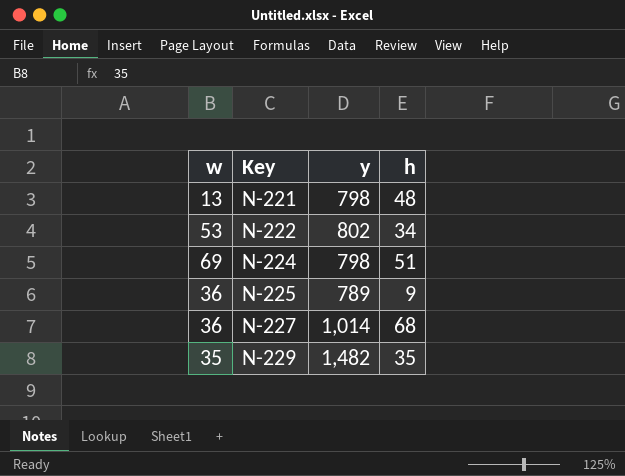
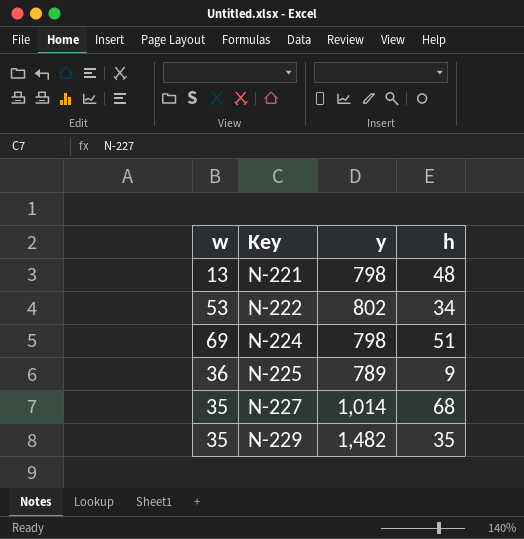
N-227 | w: 36 -> 35

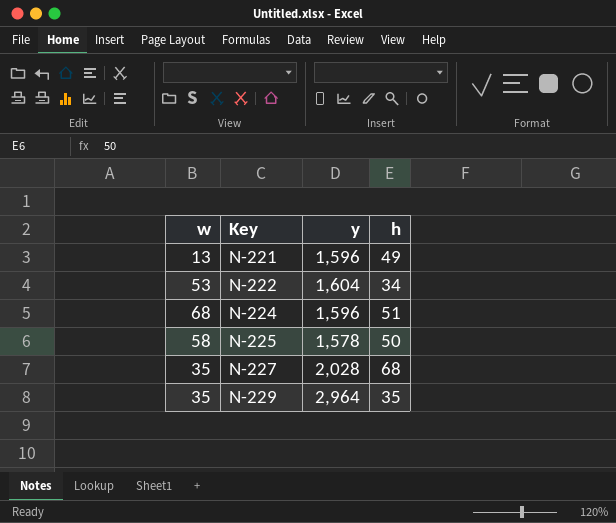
N-221 | y: 798 -> 1,596
N-221 | h: 48 -> 49
N-222 | y: 802 -> 1,604
N-224 | w: 69 -> 68
N-224 | y: 798 -> 1,596
N-225 | w: 36 -> 58
N-225 | y: 789 -> 1,578
N-225 | h: 9 -> 50
N-227 | y: 1,014 -> 2,028
N-229 | y: 1,482 -> 2,964

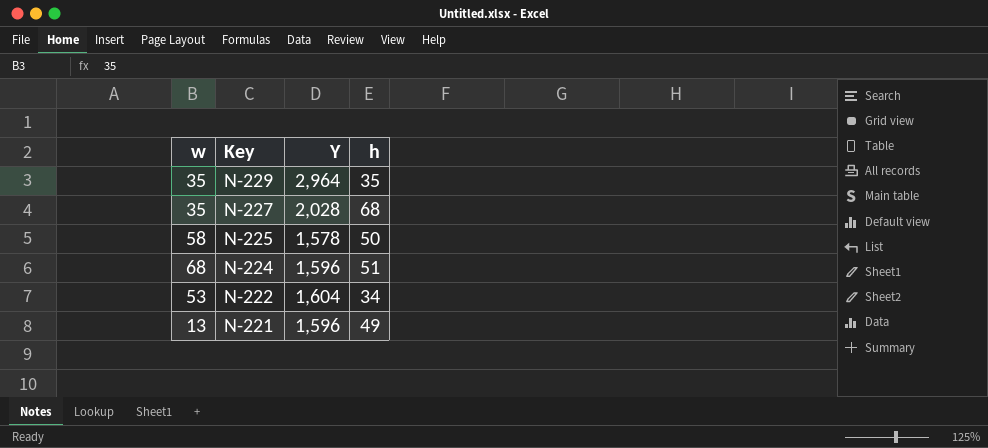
row order: Key ascending -> Key descending
column name: y -> Y

